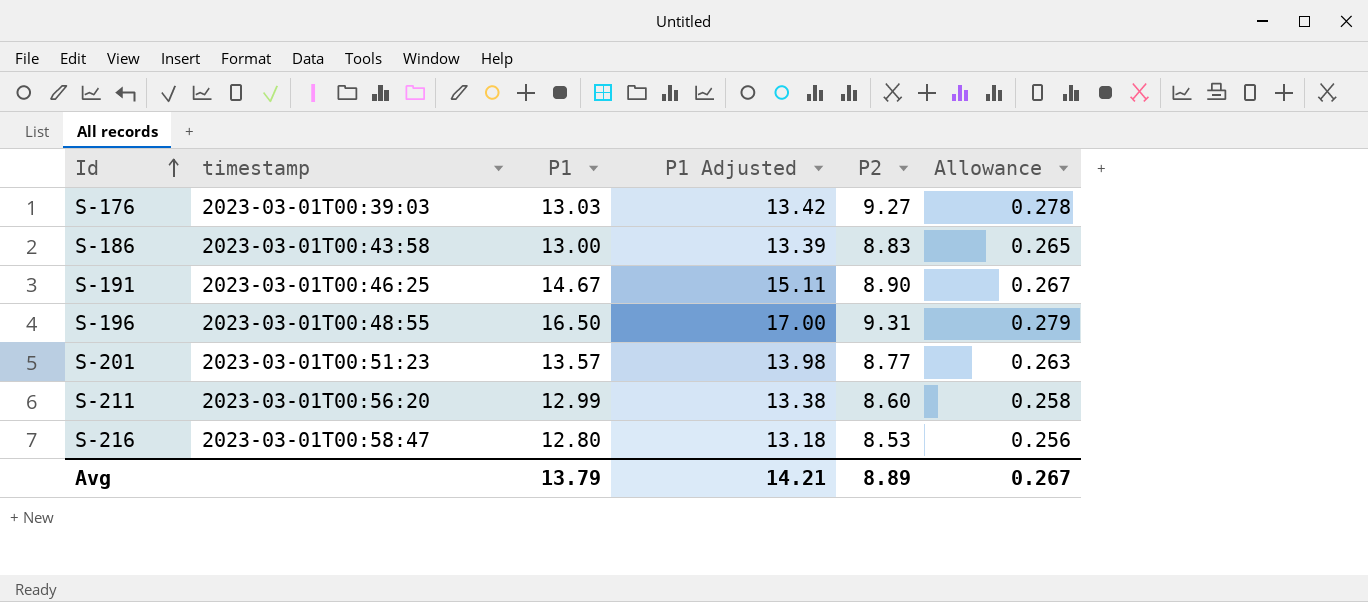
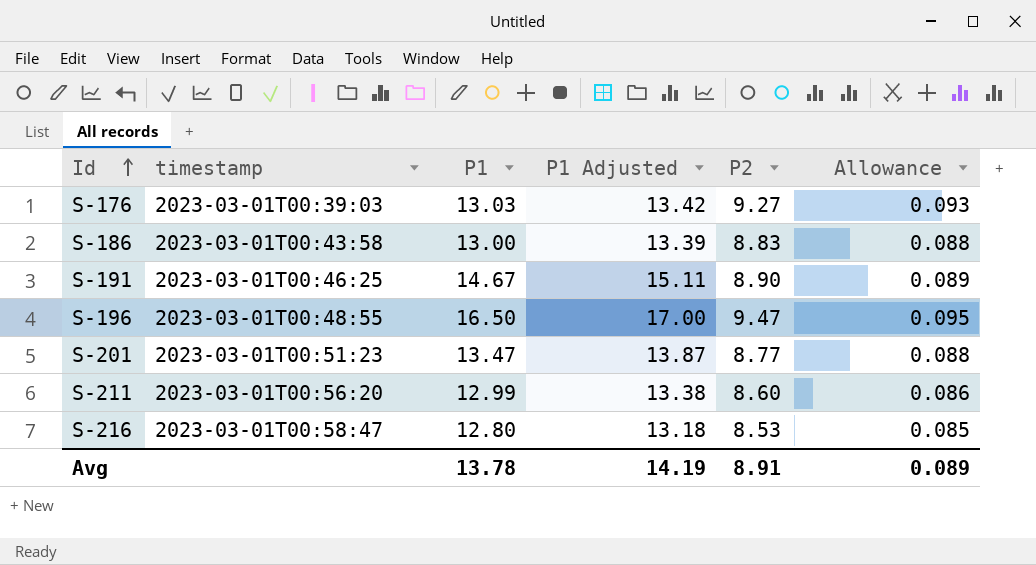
column Allowance | formula: [P2] * 0.03 -> [P2] * 0.01
S-196 | P2: 9.31 -> 9.47
S-201 | P1: 13.57 -> 13.47
S-201 | P1 Adjusted: 13.98 -> 13.87
Avg | P1: 13.79 -> 13.78
Avg | P1 Adjusted: 14.21 -> 14.19
Avg | P2: 8.89 -> 8.91
Avg | Allowance: 0.267 -> 0.089

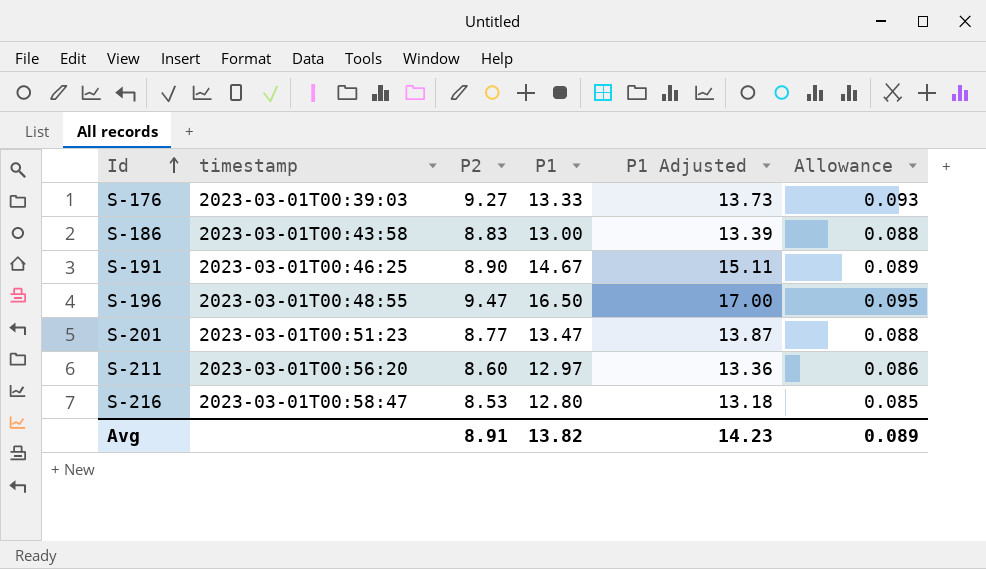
column P2 | position: 5 -> 3
S-176 | P1: 13.03 -> 13.33
S-176 | P1 Adjusted: 13.42 -> 13.73
S-211 | P1: 12.99 -> 12.97
S-211 | P1 Adjusted: 13.38 -> 13.36
Avg | P1: 13.78 -> 13.82
Avg | P1 Adjusted: 14.19 -> 14.23

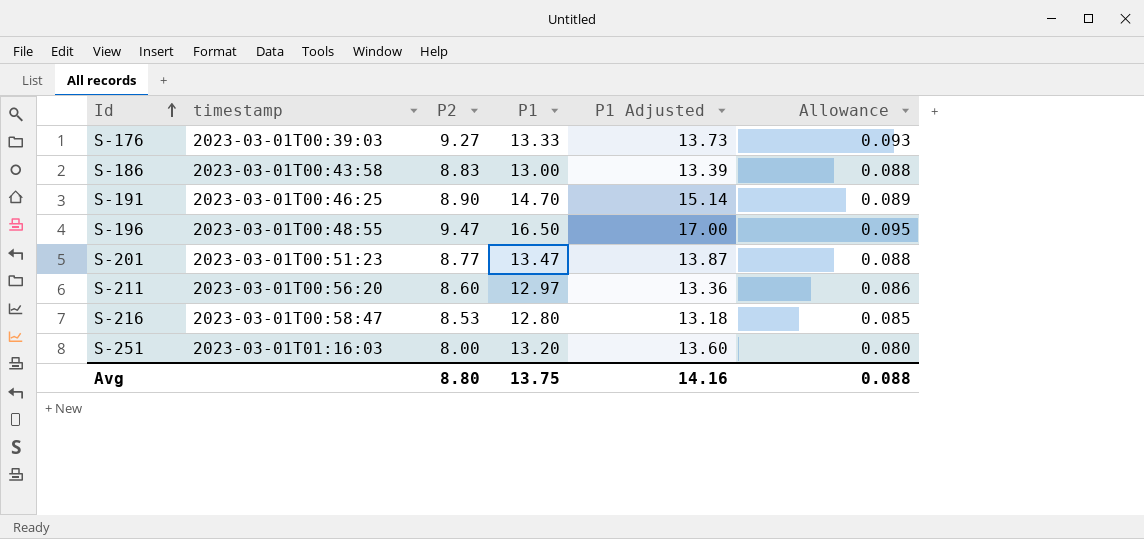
S-191 | P1: 14.67 -> 14.70
S-191 | P1 Adjusted: 15.11 -> 15.14
row S-251: none -> 2023-03-01T01:16:03 | 8.00 | 13.20 | 13.60 | 0.080
Avg | P2: 8.91 -> 8.80
Avg | P1: 13.82 -> 13.75
Avg | P1 Adjusted: 14.23 -> 14.16
Avg | Allowance: 0.089 -> 0.088

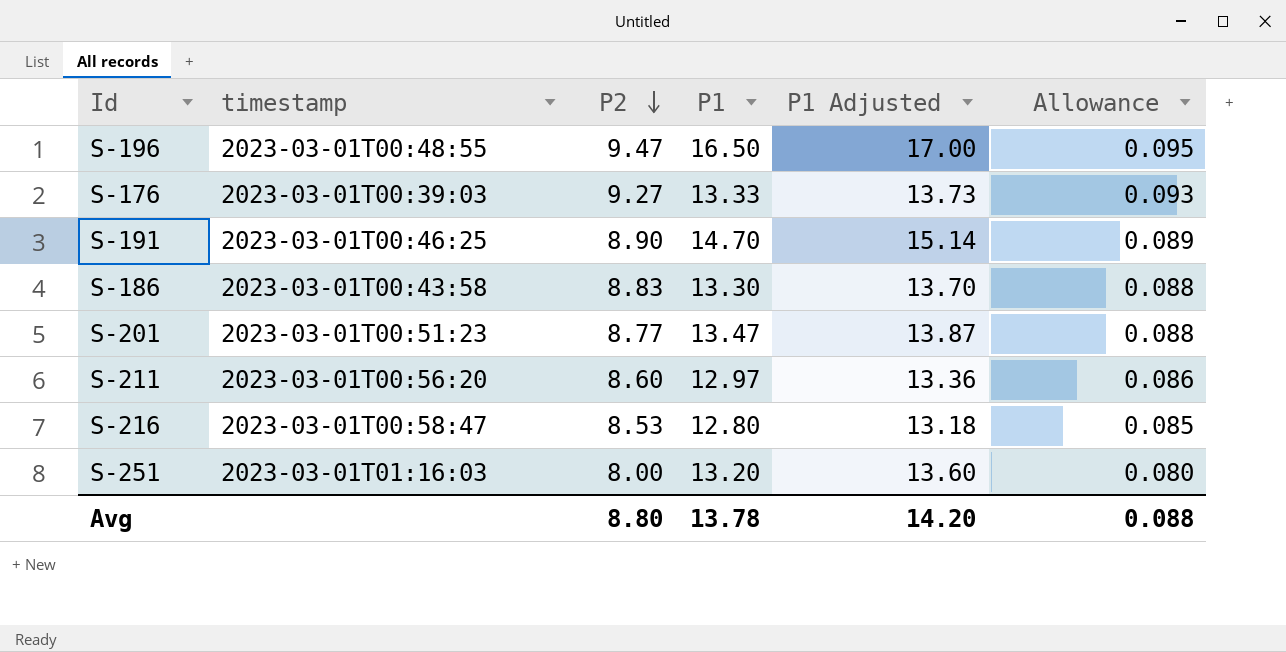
row order: Id ascending -> P2 descending
S-186 | P1: 13.00 -> 13.30
S-186 | P1 Adjusted: 13.39 -> 13.70
Avg | P1: 13.75 -> 13.78
Avg | P1 Adjusted: 14.16 -> 14.20

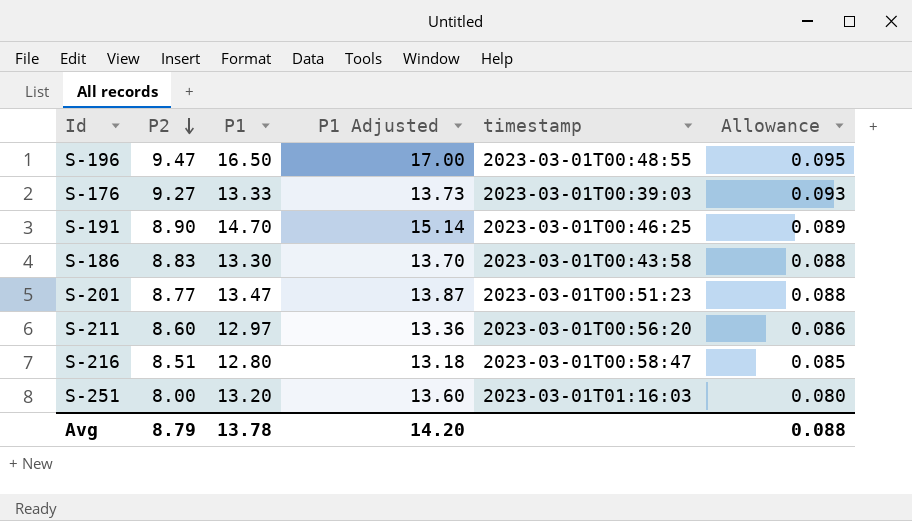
column timestamp | position: 2 -> 5
S-216 | P2: 8.53 -> 8.51
Avg | P2: 8.80 -> 8.79

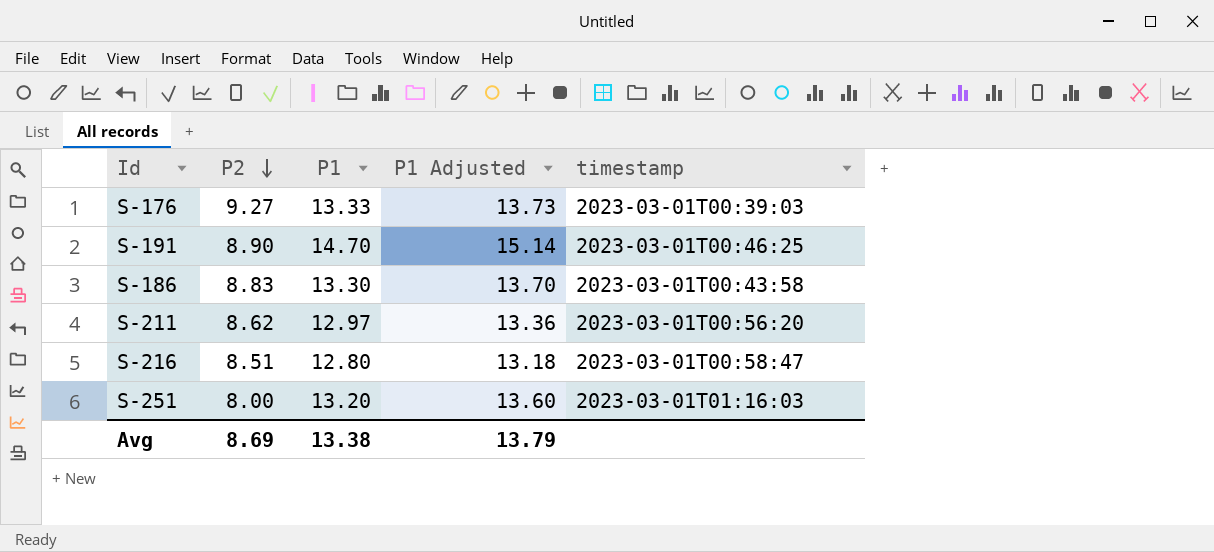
column Allowance | formula: [P2] * 0.01 -> none
row S-196: 9.47 | 16.50 | 17.00 | 2023-03-01T00:48:55 | 0.095 -> none
row S-201: 8.77 | 13.47 | 13.87 | 2023-03-01T00:51:23 | 0.088 -> none
S-211 | P2: 8.60 -> 8.62
Avg | P2: 8.79 -> 8.69
Avg | P1: 13.78 -> 13.38
Avg | P1 Adjusted: 14.20 -> 13.79

